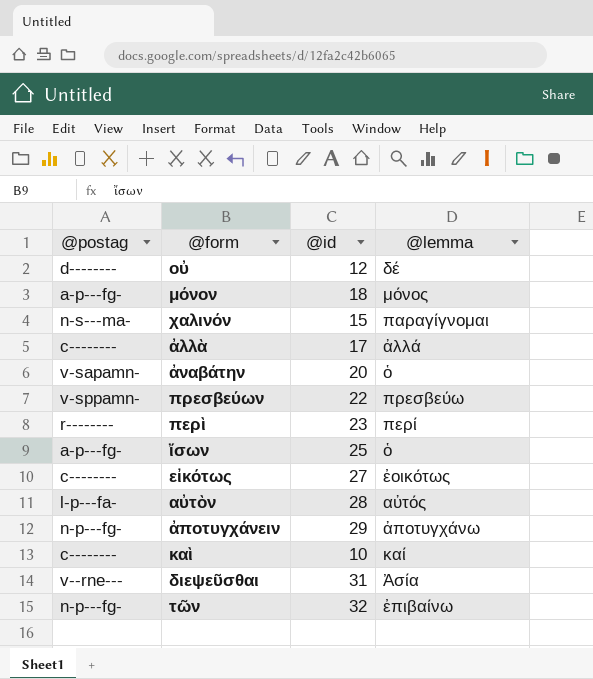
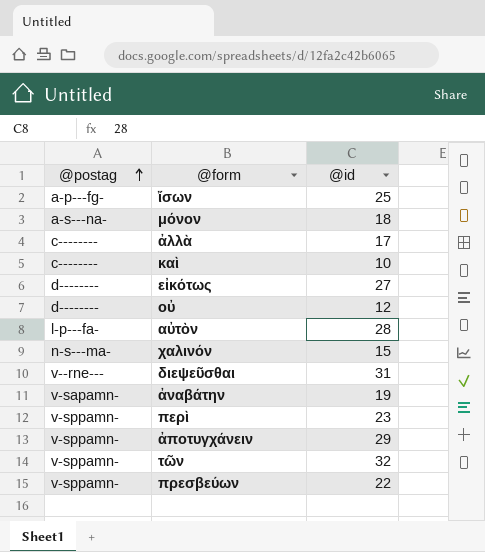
row order: none -> @postag ascending
column @lemma | position: 4 -> none
μόνον | @postag: a-p---fg- -> a-s---na-
εἰκότως | @postag: c-------- -> d--------
ἀναβάτην | @id: 20 -> 19
περὶ | @postag: r-------- -> v-sppamn-
ἀποτυγχάνειν | @postag: n-p---fg- -> v-sppamn-
τῶν | @postag: n-p---fg- -> v-sppamn-

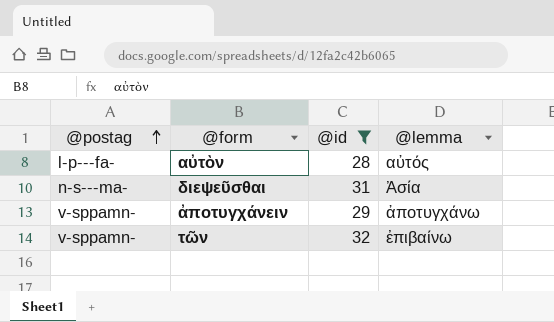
filter: none -> @id >= 28
column @lemma | position: none -> 4
διεψεῦσθαι | @postag: v--rne--- -> n-s---ma-

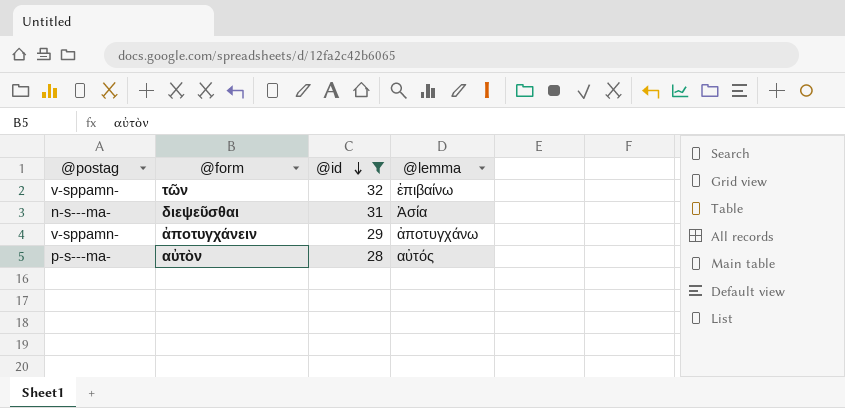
row order: @postag ascending -> @id descending
αὐτὸν | @postag: l-p---fa- -> p-s---ma-

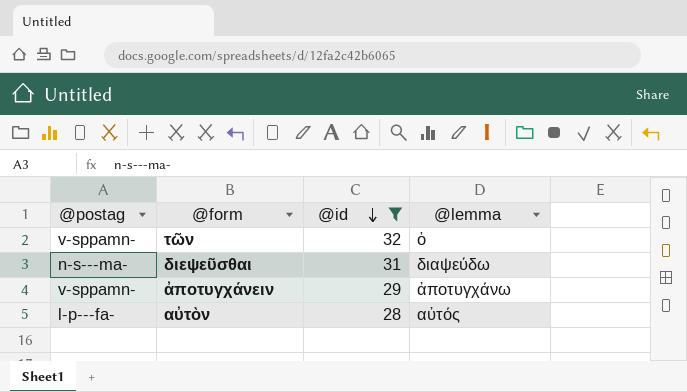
τῶν | @lemma: ἐπιβαίνω -> ὁ
διεψεῦσθαι | @lemma: Ἀσία -> διαψεύδω
αὐτὸν | @postag: p-s---ma- -> l-p---fa-

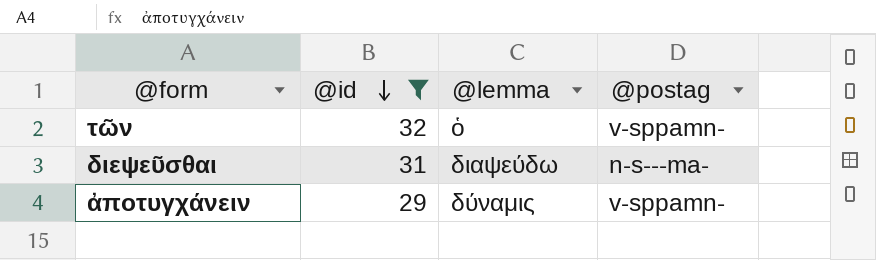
column @postag | position: 1 -> 4
row αὐτὸν: l-p---fa- | 28 | αὐτός -> none
ἀποτυγχάνειν | @lemma: ἀποτυγχάνω -> δύναμις

